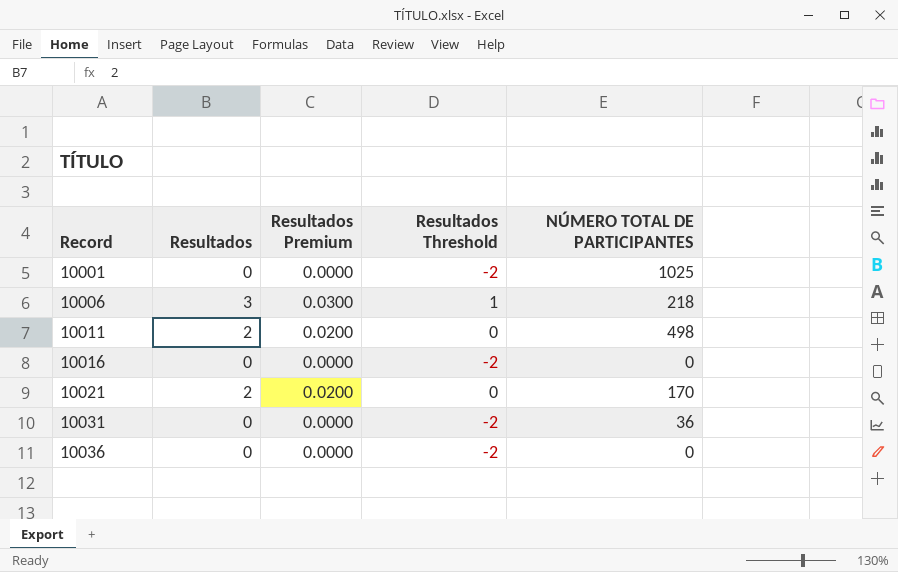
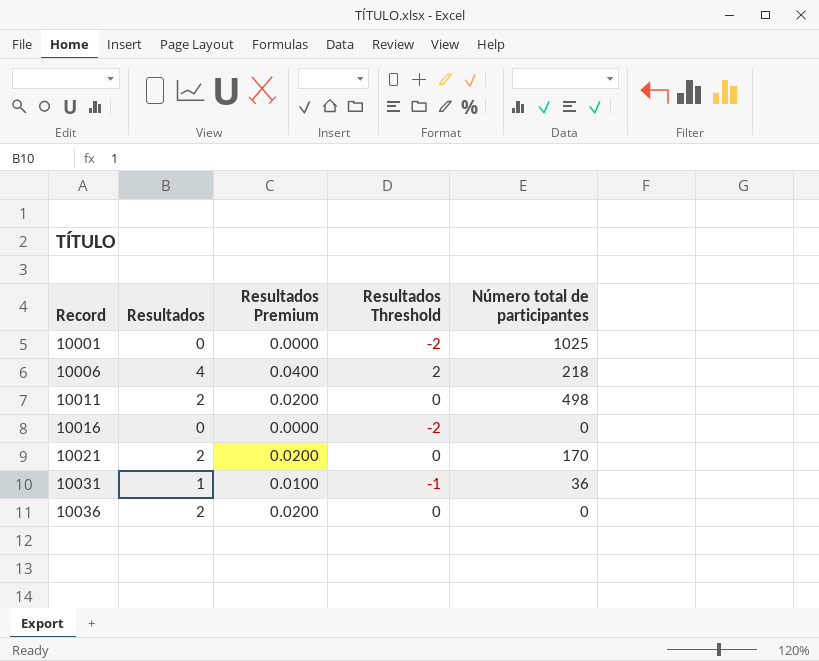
column name: NÚMERO TOTAL DE PARTICIPANTES -> Número total de participantes
10006 | Resultados: 3 -> 4
10006 | Resultados Premium: 0.0300 -> 0.0400
10006 | Resultados Threshold: 1 -> 2
10031 | Resultados: 0 -> 1
10031 | Resultados Premium: 0.0000 -> 0.0100
10031 | Resultados Threshold: -2 -> -1
10036 | Resultados: 0 -> 2
10036 | Resultados Premium: 0.0000 -> 0.0200
10036 | Resultados Threshold: -2 -> 0

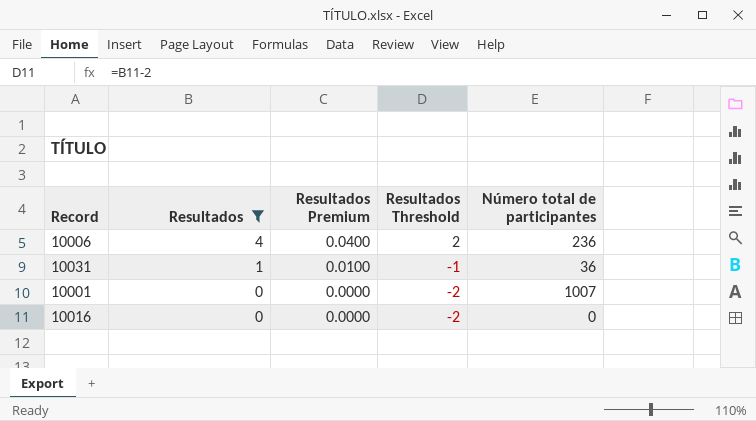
filter: none -> Resultados != 2
row order: Record ascending -> Resultados descending
10006 | Número total de participantes: 218 -> 236
10001 | Número total de participantes: 1025 -> 1007

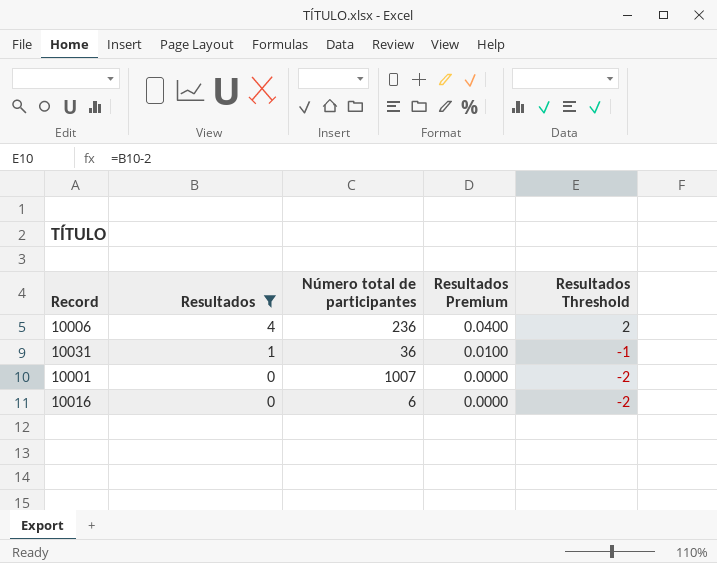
column Número total de participantes | position: 5 -> 3
10016 | Número total de participantes: 0 -> 6

